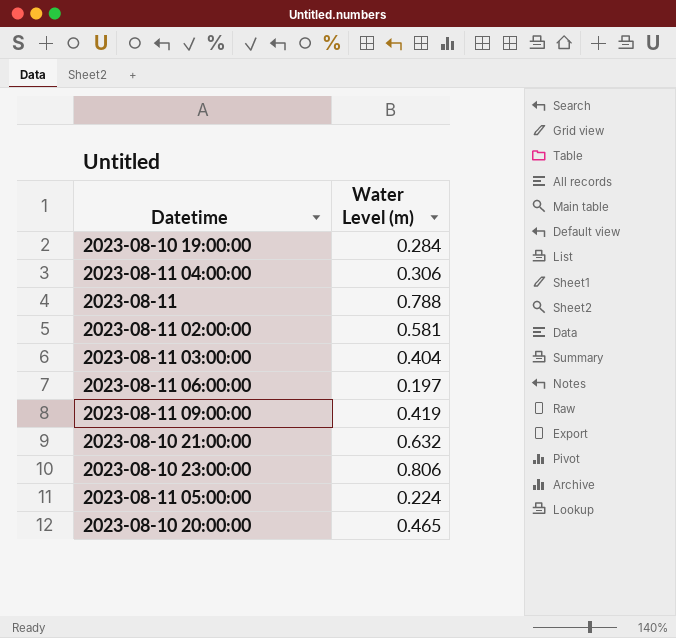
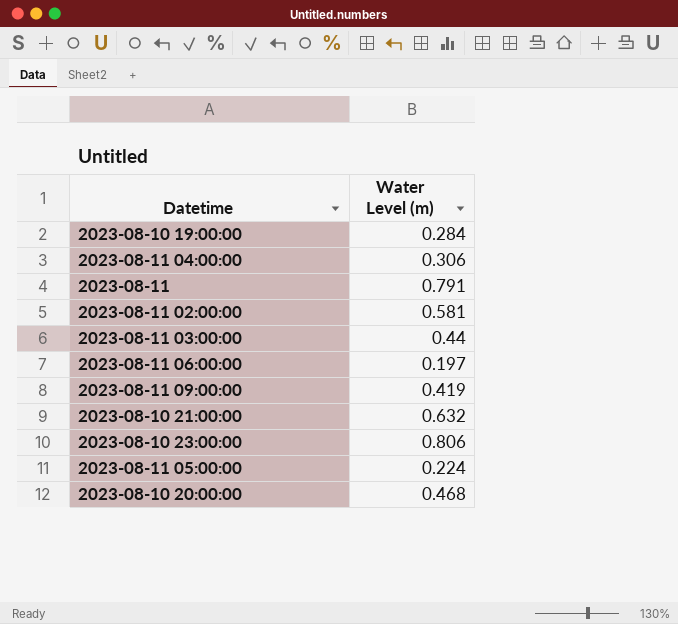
2023-08-11 | Water Level (m): 0.788 -> 0.791
2023-08-11 03:00:00 | Water Level (m): 0.404 -> 0.44
2023-08-10 20:00:00 | Water Level (m): 0.465 -> 0.468

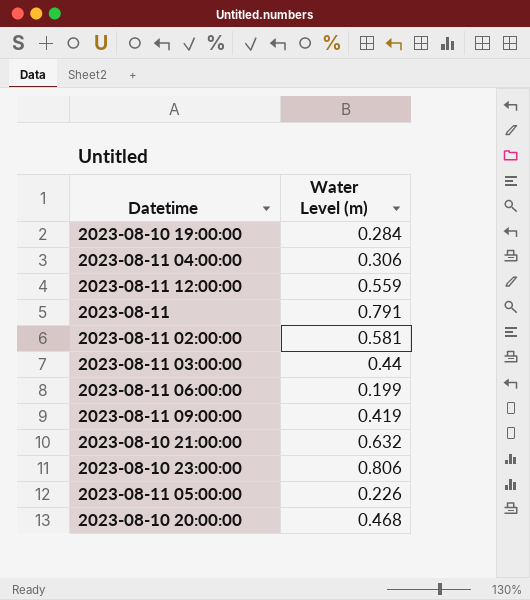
row 2023-08-11 12:00:00: none -> 0.559
2023-08-11 06:00:00 | Water Level (m): 0.197 -> 0.199
2023-08-11 05:00:00 | Water Level (m): 0.224 -> 0.226

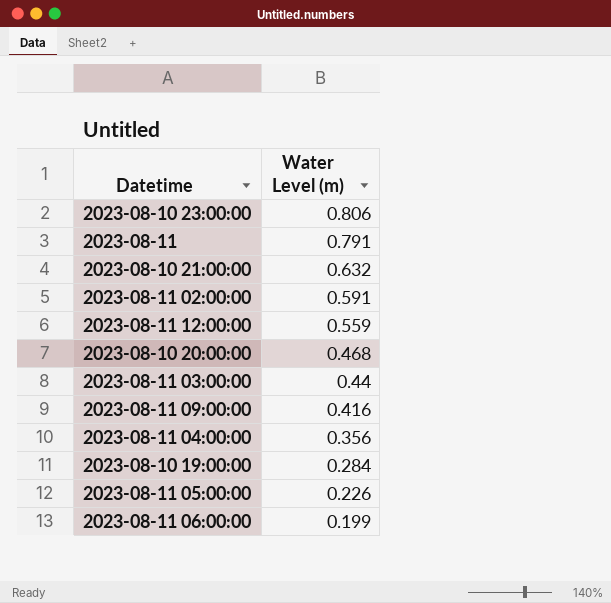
row order: none -> Water Level (m) descending
2023-08-11 02:00:00 | Water Level (m): 0.581 -> 0.591
2023-08-11 09:00:00 | Water Level (m): 0.419 -> 0.416
2023-08-11 04:00:00 | Water Level (m): 0.306 -> 0.356

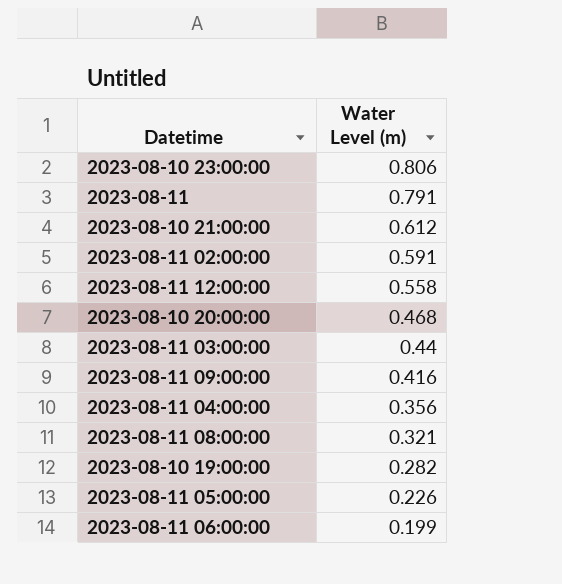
2023-08-10 21:00:00 | Water Level (m): 0.632 -> 0.612
2023-08-11 12:00:00 | Water Level (m): 0.559 -> 0.558
row 2023-08-11 08:00:00: none -> 0.321
2023-08-10 19:00:00 | Water Level (m): 0.284 -> 0.282

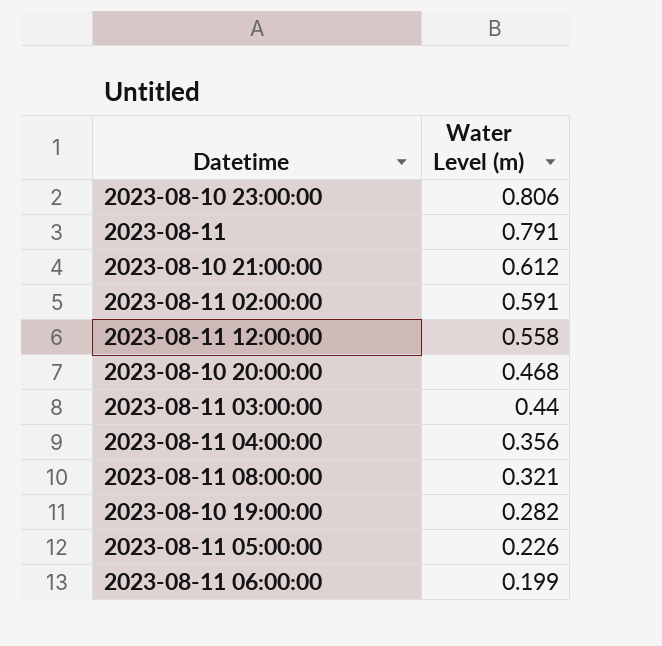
row 2023-08-11 09:00:00: 0.416 -> none

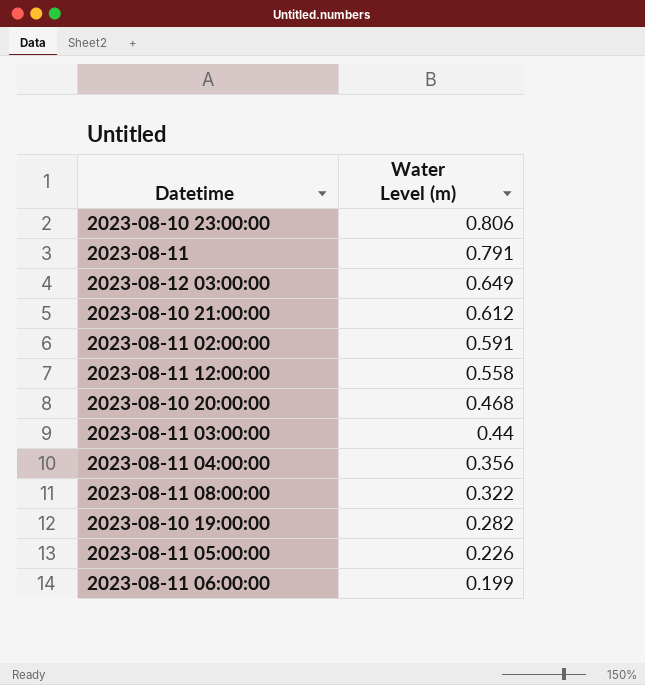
row 2023-08-12 03:00:00: none -> 0.649
2023-08-11 08:00:00 | Water Level (m): 0.321 -> 0.322

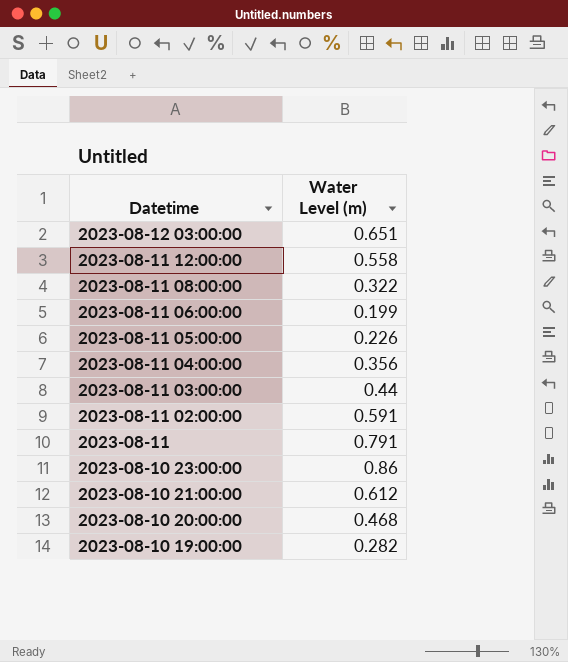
row order: Water Level (m) descending -> Datetime descending
2023-08-12 03:00:00 | Water Level (m): 0.649 -> 0.651
2023-08-10 23:00:00 | Water Level (m): 0.806 -> 0.86

